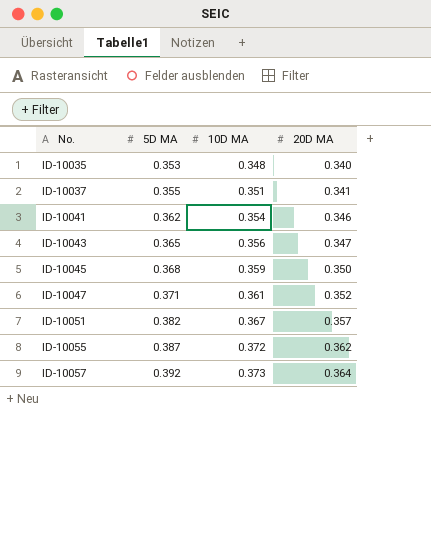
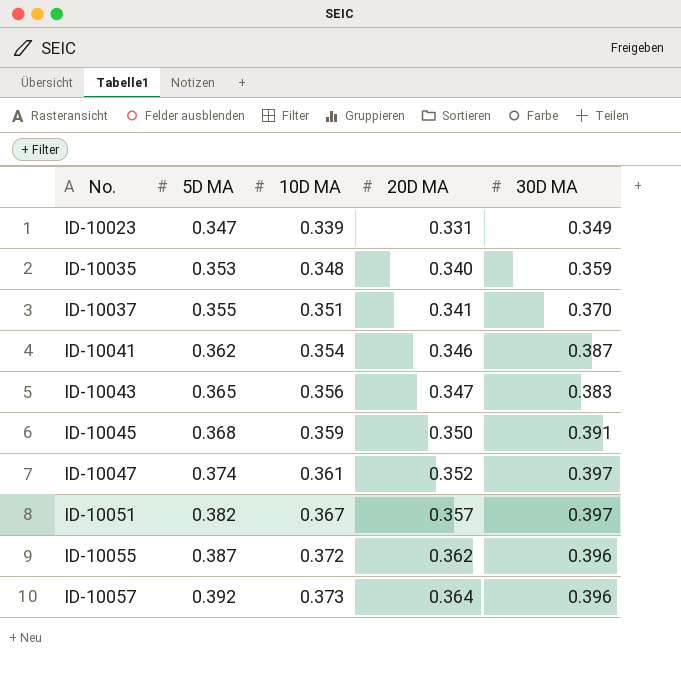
column 30D MA | position: none -> 5
row ID-10023: none -> 0.347 | 0.339 | 0.331 | 0.349
ID-10047 | 5D MA: 0.371 -> 0.374

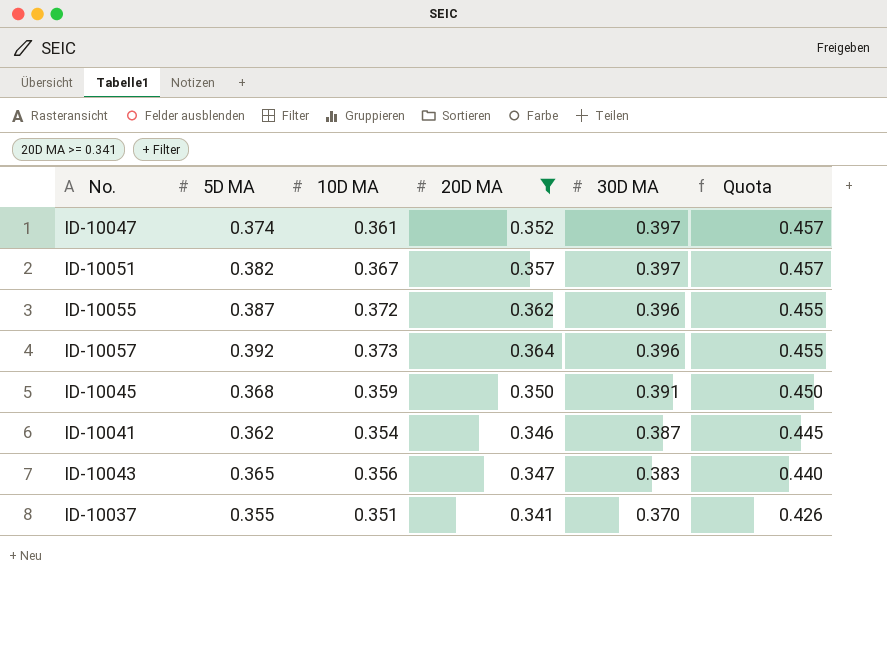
filter: none -> 20D MA >= 0.341
row order: No. ascending -> 30D MA descending
column Quota | formula: none -> [30D MA] * 1.15

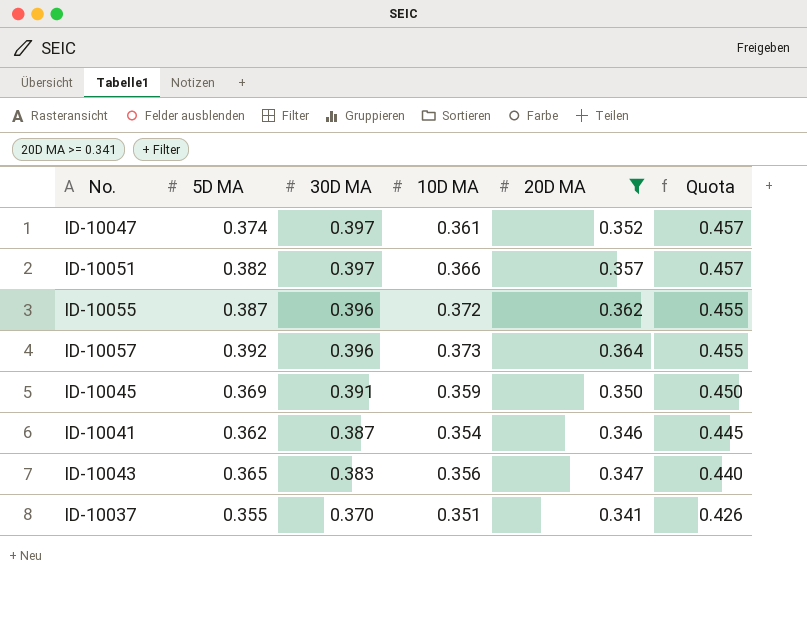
column 30D MA | position: 5 -> 3
ID-10051 | 10D MA: 0.367 -> 0.366
ID-10045 | 5D MA: 0.368 -> 0.369

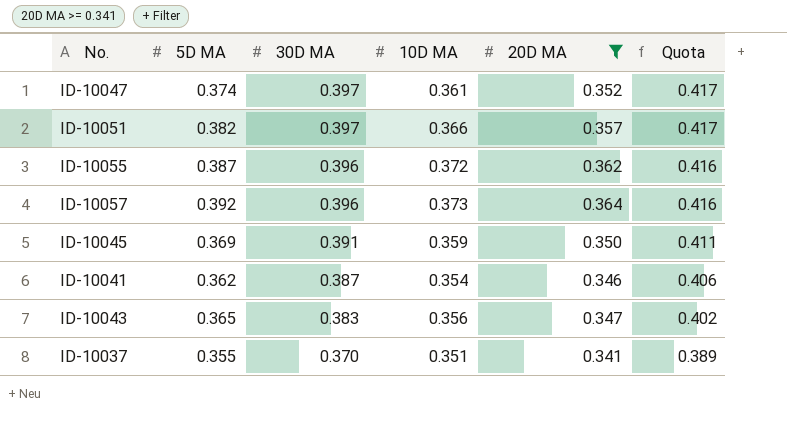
column Quota | formula: [30D MA] * 1.15 -> [30D MA] * 1.05

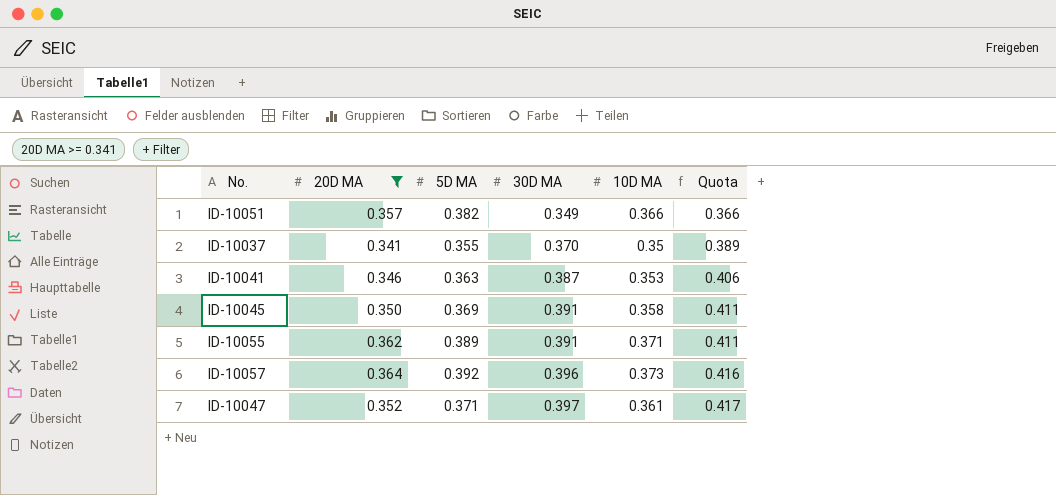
row order: 30D MA descending -> 30D MA ascending
column 20D MA | position: 5 -> 2
row ID-10043: 0.365 | 0.383 | 0.356 | 0.347 | 0.402 -> none
ID-10051 | 30D MA: 0.397 -> 0.349
ID-10051 | Quota: 0.417 -> 0.366
ID-10037 | 10D MA: 0.351 -> 0.35
ID-10041 | 5D MA: 0.362 -> 0.363
ID-10041 | 10D MA: 0.354 -> 0.353
ID-10045 | 10D MA: 0.359 -> 0.358
ID-10055 | 5D MA: 0.387 -> 0.389
ID-10055 | 30D MA: 0.396 -> 0.391
ID-10055 | 10D MA: 0.372 -> 0.371
ID-10055 | Quota: 0.416 -> 0.411
ID-10047 | 5D MA: 0.374 -> 0.371

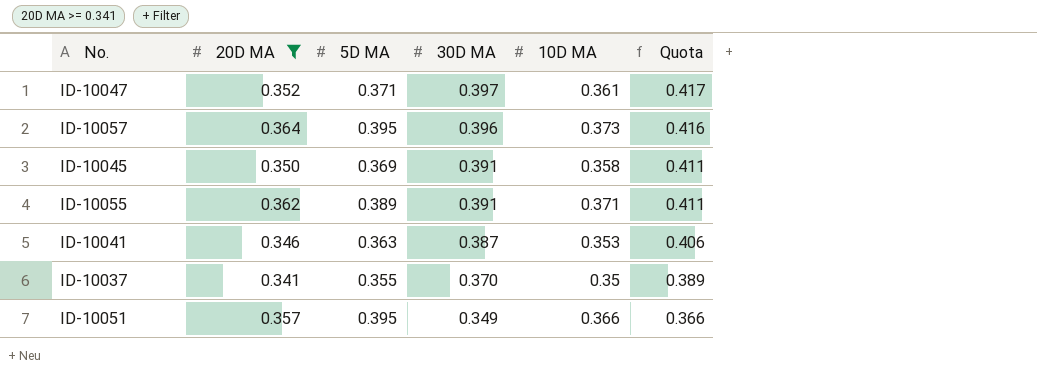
row order: 30D MA ascending -> 30D MA descending
ID-10057 | 5D MA: 0.392 -> 0.395
ID-10051 | 5D MA: 0.382 -> 0.395

